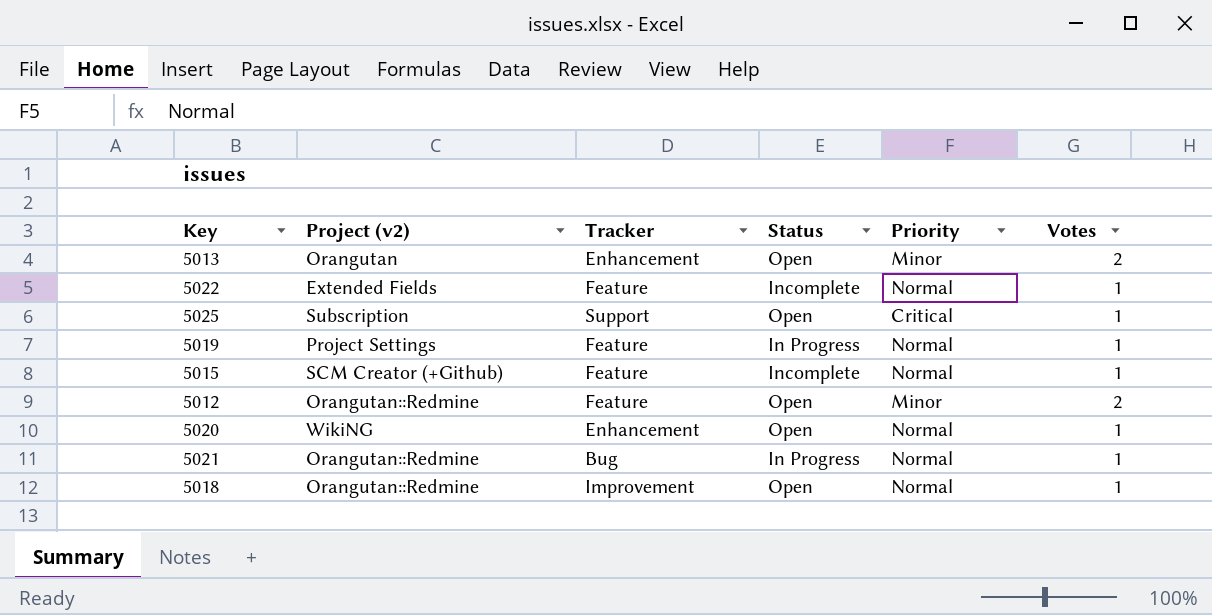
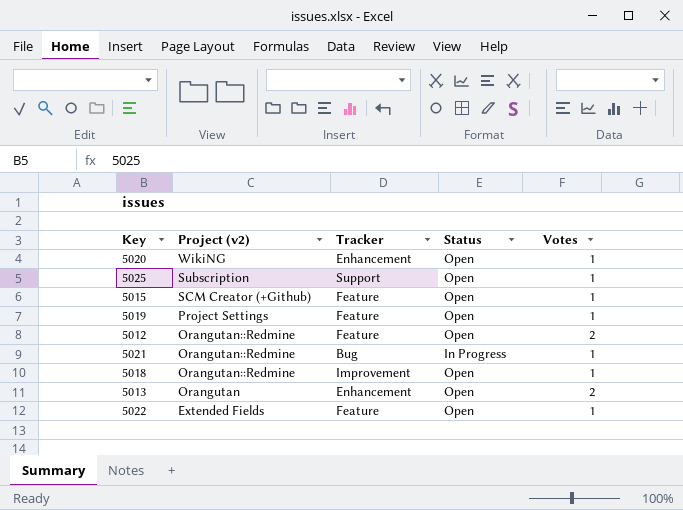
row order: none -> Project (v2) descending
column Priority | position: 5 -> none
5015 | Status: Incomplete -> Open
5019 | Status: In Progress -> Open
5022 | Status: Incomplete -> Open

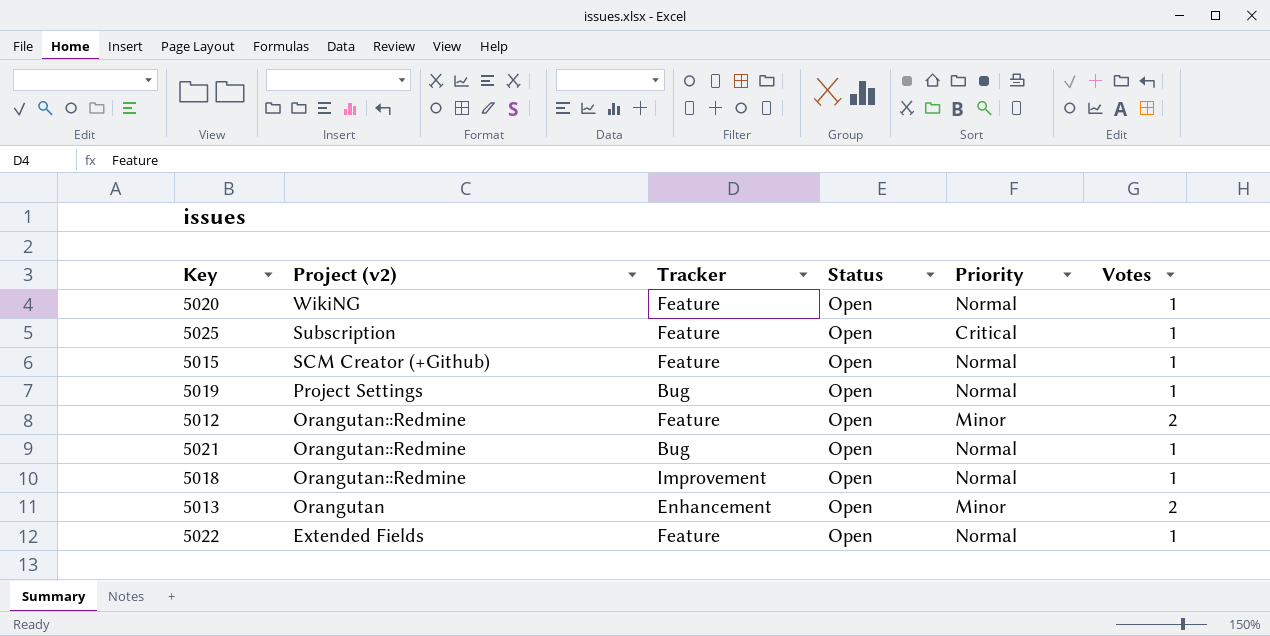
column Priority | position: none -> 5
5020 | Tracker: Enhancement -> Feature
5025 | Tracker: Support -> Feature
5019 | Tracker: Feature -> Bug
5021 | Status: In Progress -> Open

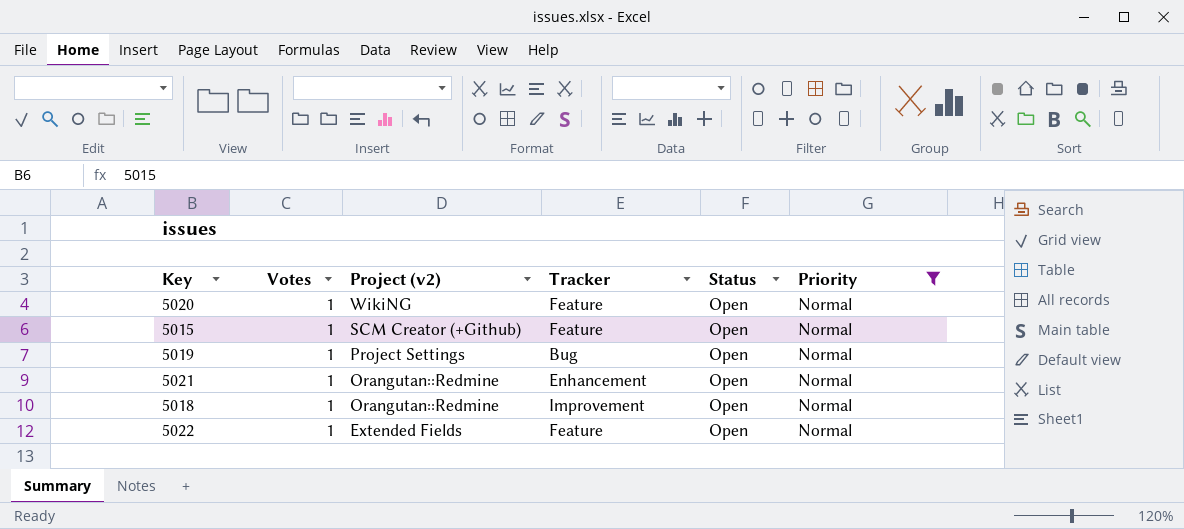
filter: none -> Priority = Normal
column Votes | position: 6 -> 2
5021 | Tracker: Bug -> Enhancement

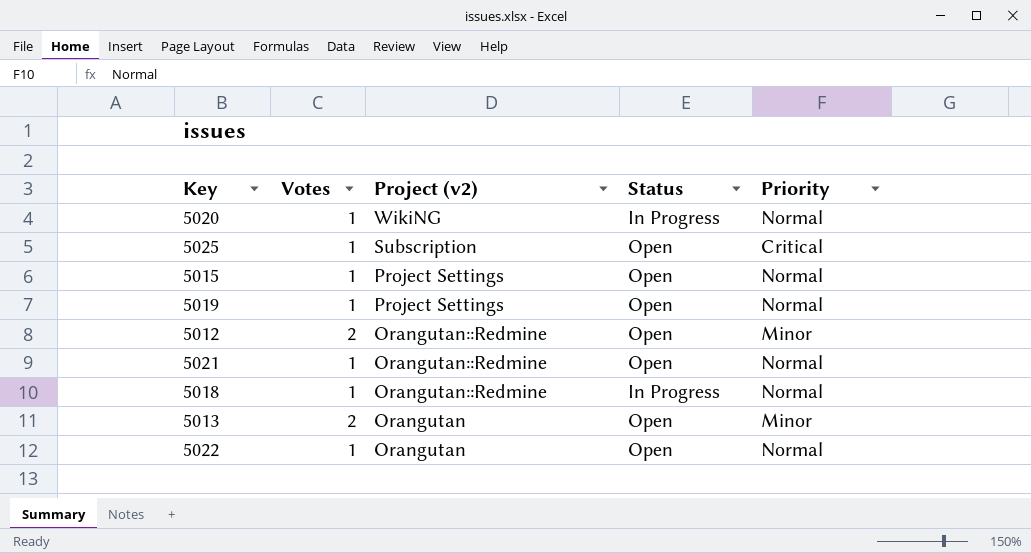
filter: Priority = Normal -> none
column Tracker | position: 4 -> none
5020 | Status: Open -> In Progress
5015 | Project (v2): SCM Creator (+Github) -> Project Settings
5018 | Status: Open -> In Progress
5022 | Project (v2): Extended Fields -> Orangutan

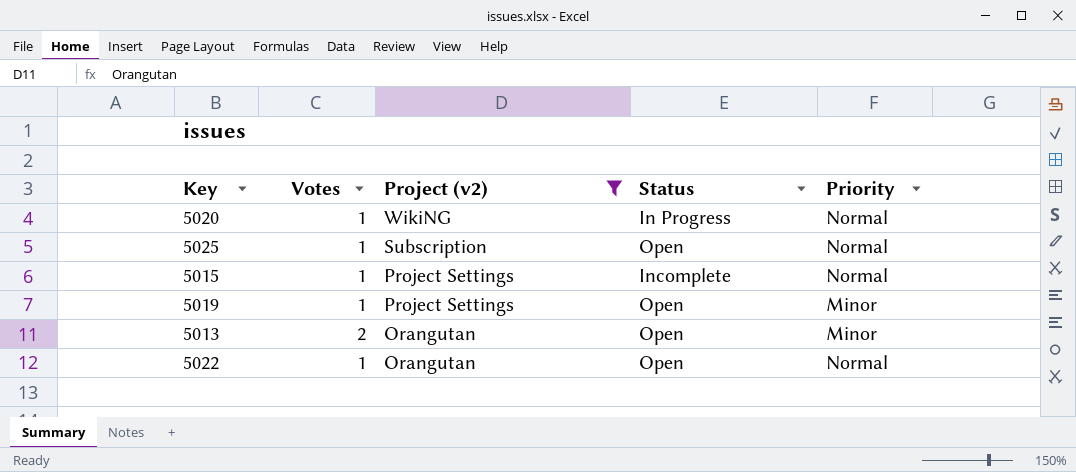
filter: none -> Project (v2) != Orangutan::Redmine
5025 | Priority: Critical -> Normal
5015 | Status: Open -> Incomplete
5019 | Priority: Normal -> Minor

